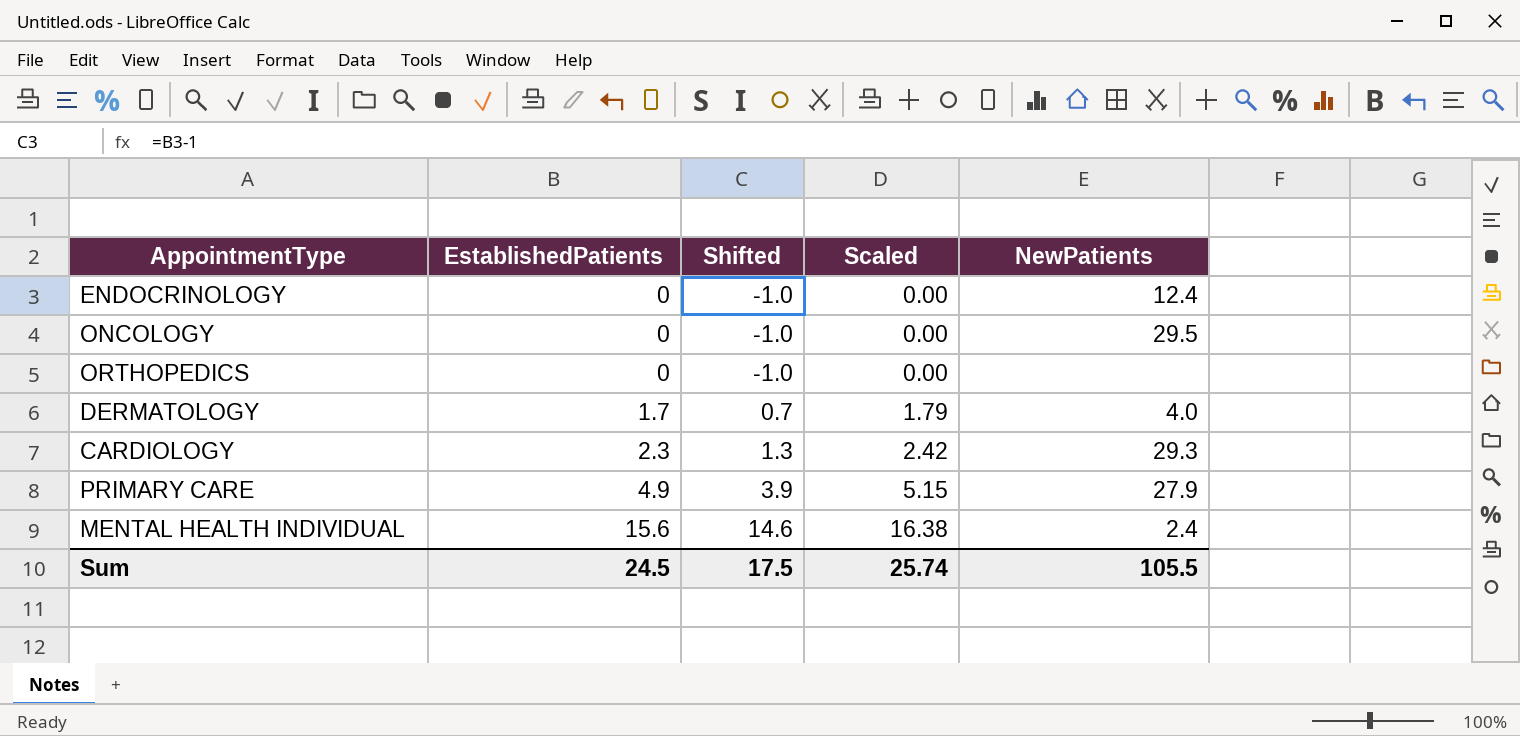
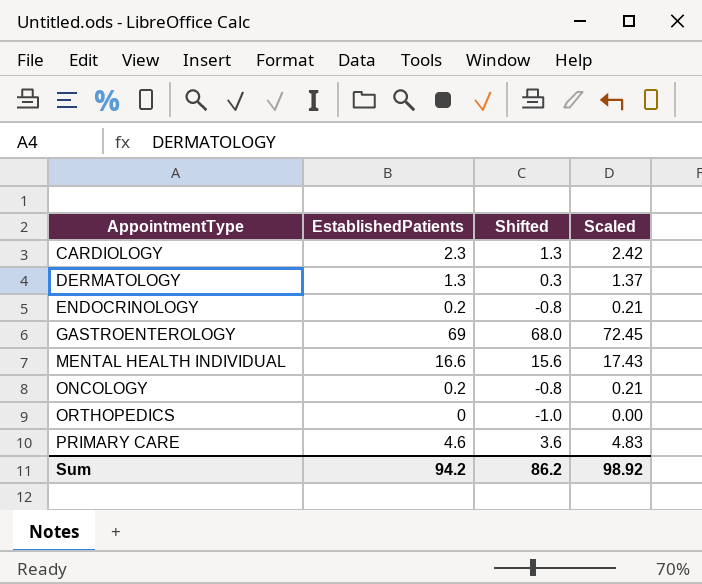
row order: EstablishedPatients ascending -> AppointmentType ascending
column NewPatients | position: 5 -> none
DERMATOLOGY | EstablishedPatients: 1.7 -> 1.3
DERMATOLOGY | Shifted: 0.7 -> 0.3
DERMATOLOGY | Scaled: 1.79 -> 1.37
ENDOCRINOLOGY | EstablishedPatients: 0 -> 0.2
ENDOCRINOLOGY | Shifted: -1.0 -> -0.8
ENDOCRINOLOGY | Scaled: 0.00 -> 0.21
row GASTROENTEROLOGY: none -> 69 | 68.0 | 72.45
MENTAL HEALTH INDIVIDUAL | EstablishedPatients: 15.6 -> 16.6
MENTAL HEALTH INDIVIDUAL | Shifted: 14.6 -> 15.6
MENTAL HEALTH INDIVIDUAL | Scaled: 16.38 -> 17.43
ONCOLOGY | EstablishedPatients: 0 -> 0.2
ONCOLOGY | Shifted: -1.0 -> -0.8
ONCOLOGY | Scaled: 0.00 -> 0.21
PRIMARY CARE | EstablishedPatients: 4.9 -> 4.6
PRIMARY CARE | Shifted: 3.9 -> 3.6
PRIMARY CARE | Scaled: 5.15 -> 4.83
Sum | EstablishedPatients: 24.5 -> 94.2
Sum | Shifted: 17.5 -> 86.2
Sum | Scaled: 25.74 -> 98.92

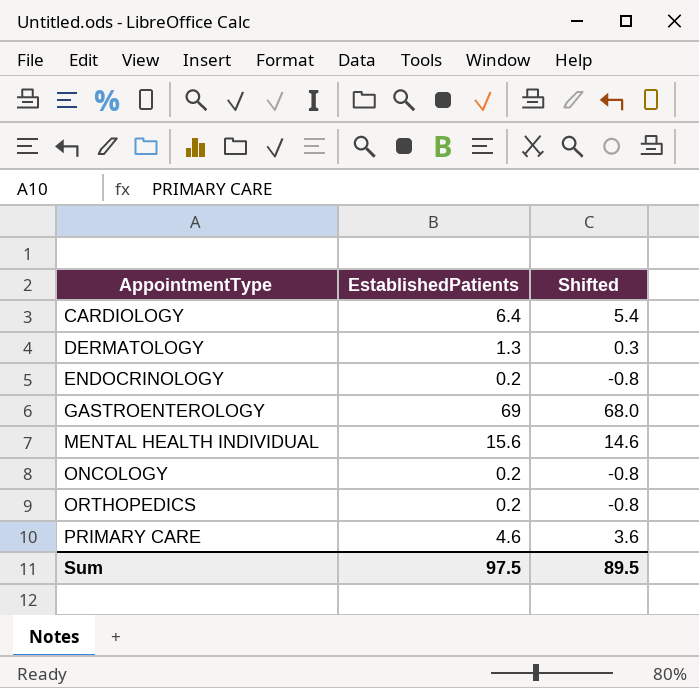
column Scaled | formula: [EstablishedPatients] * 1.05 -> none
CARDIOLOGY | EstablishedPatients: 2.3 -> 6.4
CARDIOLOGY | Shifted: 1.3 -> 5.4
MENTAL HEALTH INDIVIDUAL | EstablishedPatients: 16.6 -> 15.6
MENTAL HEALTH INDIVIDUAL | Shifted: 15.6 -> 14.6
ORTHOPEDICS | EstablishedPatients: 0 -> 0.2
ORTHOPEDICS | Shifted: -1.0 -> -0.8
Sum | EstablishedPatients: 94.2 -> 97.5
Sum | Shifted: 86.2 -> 89.5

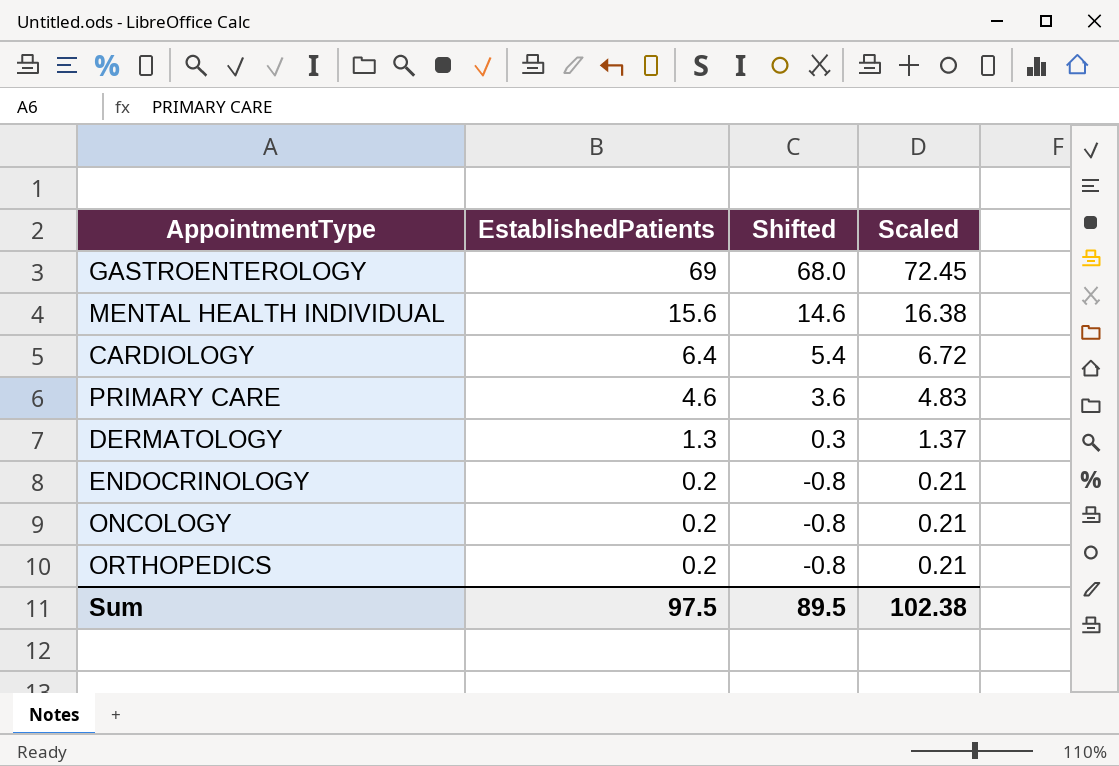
row order: AppointmentType ascending -> EstablishedPatients descending
column Scaled | formula: none -> [EstablishedPatients] * 1.05

